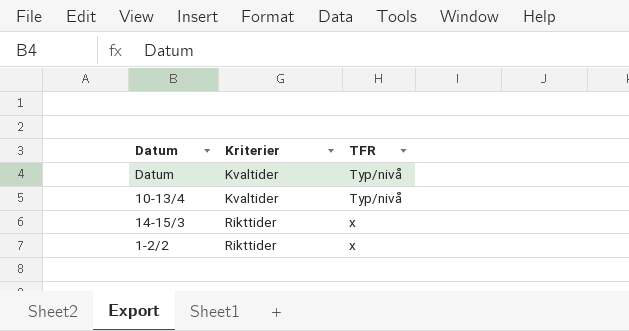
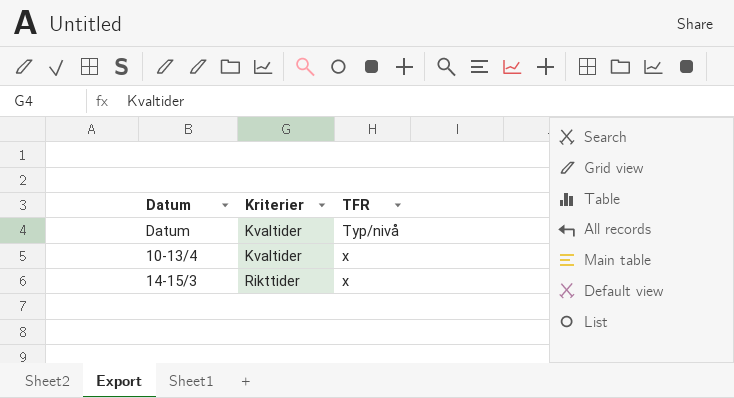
row 1-2/2: Rikttider | x -> none
10-13/4 | TFR: Typ/nivå -> x

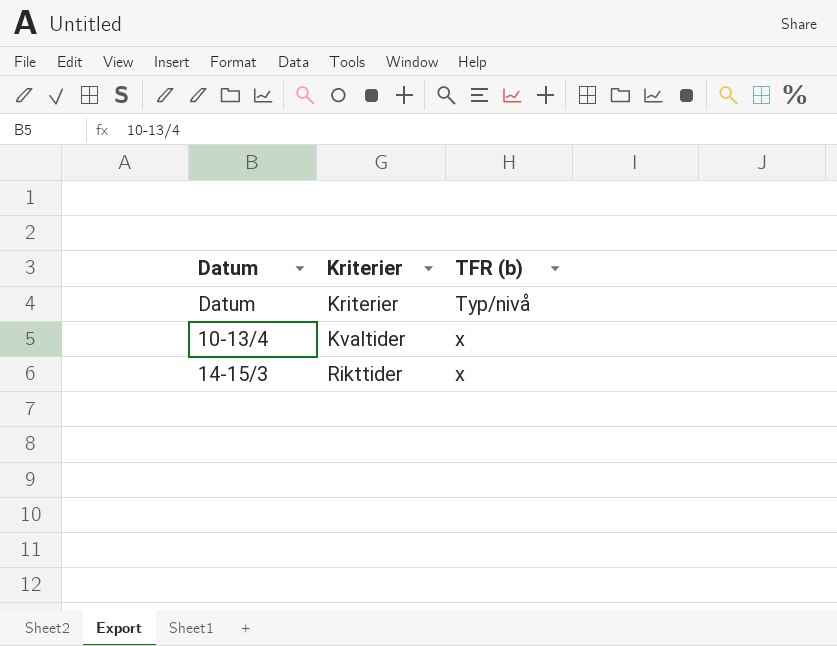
column name: TFR -> TFR (b)
Datum | Kriterier: Kvaltider -> Kriterier

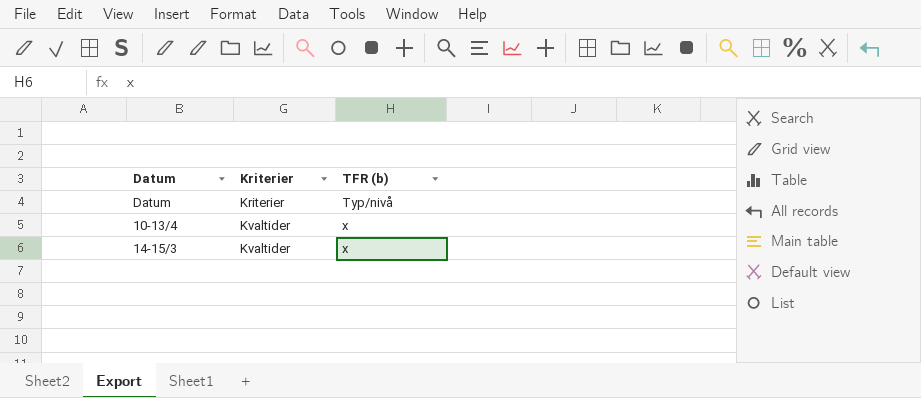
14-15/3 | Kriterier: Rikttider -> Kvaltider

